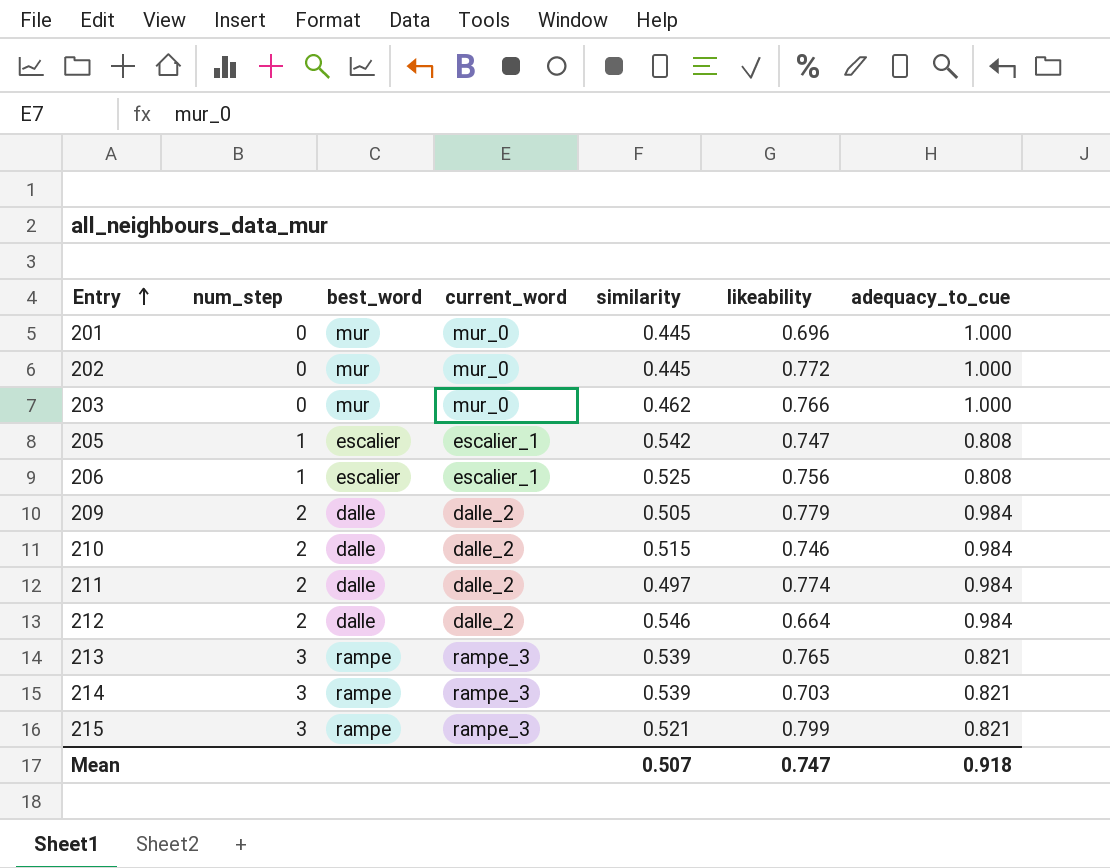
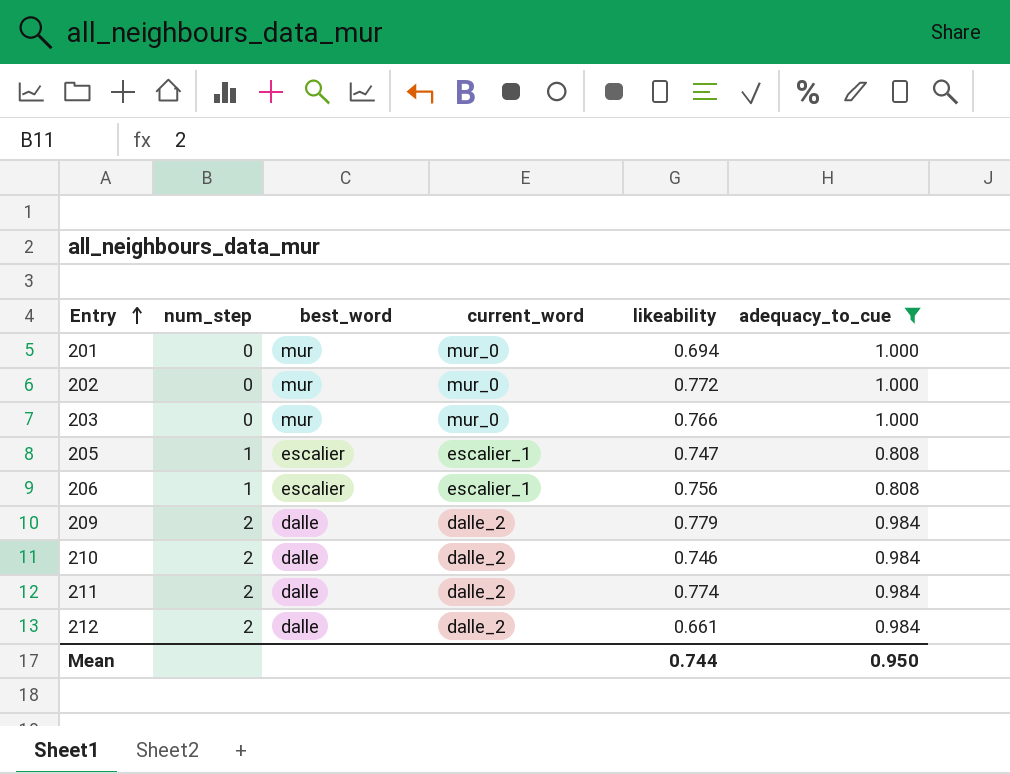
filter: none -> adequacy_to_cue != 0.821
column similarity | position: 5 -> none
201 | likeability: 0.696 -> 0.694
212 | likeability: 0.664 -> 0.661
Mean | likeability: 0.747 -> 0.744
Mean | adequacy_to_cue: 0.918 -> 0.950

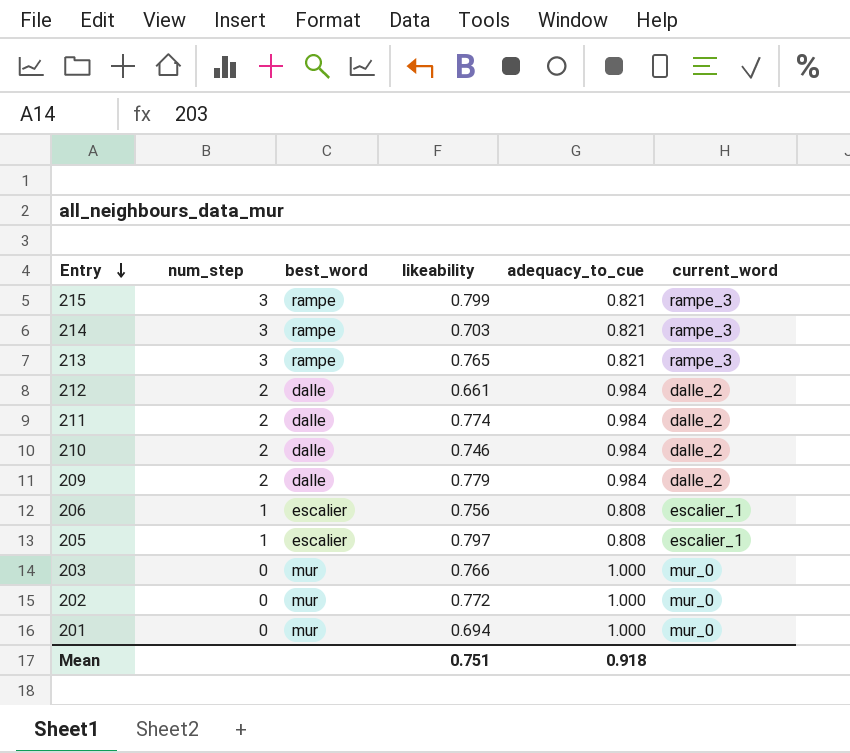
filter: adequacy_to_cue != 0.821 -> none
row order: Entry ascending -> Entry descending
column current_word | position: 4 -> 6
205 | likeability: 0.747 -> 0.797
Mean | likeability: 0.744 -> 0.751
Mean | adequacy_to_cue: 0.950 -> 0.918

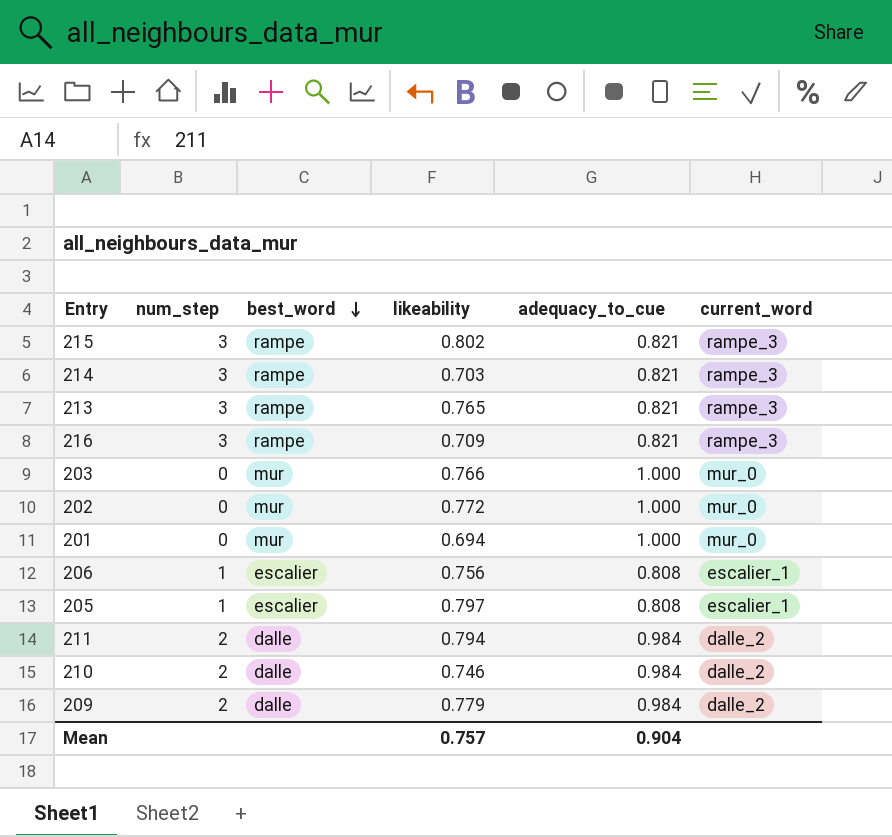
row order: Entry descending -> best_word descending
row 212: 2 | dalle | 0.661 | 0.984 | dalle_2 -> none
215 | likeability: 0.799 -> 0.802
row 216: none -> 3 | rampe | 0.709 | 0.821 | rampe_3
211 | likeability: 0.774 -> 0.794
Mean | likeability: 0.751 -> 0.757
Mean | adequacy_to_cue: 0.918 -> 0.904

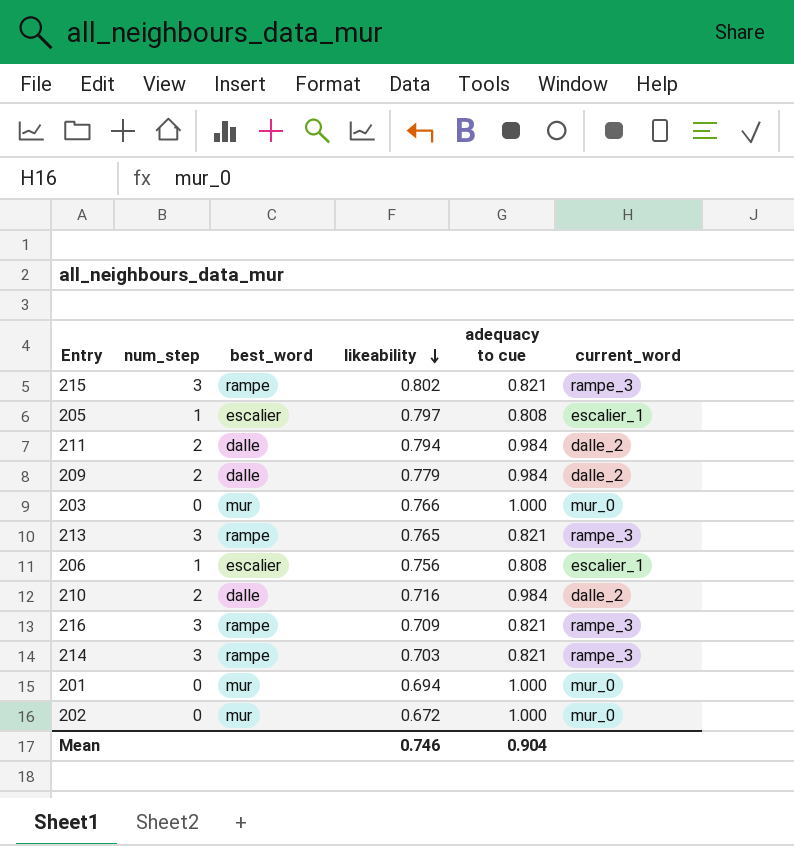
row order: best_word descending -> likeability descending
column name: adequacy_to_cue -> adequacy to cue
210 | likeability: 0.746 -> 0.716
202 | likeability: 0.772 -> 0.672
Mean | likeability: 0.757 -> 0.746

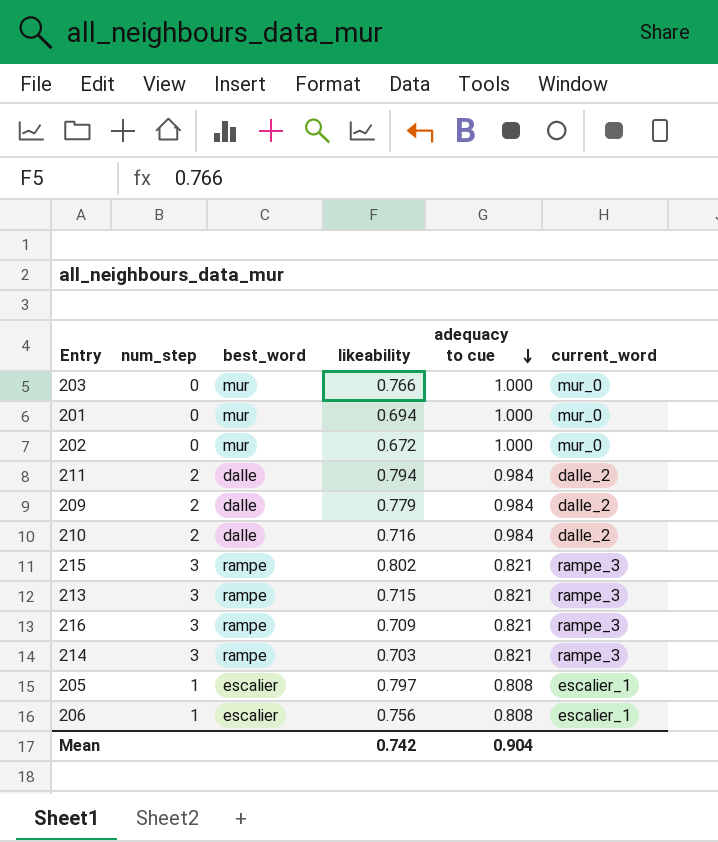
row order: likeability descending -> adequacy to cue descending
213 | likeability: 0.765 -> 0.715
Mean | likeability: 0.746 -> 0.742

